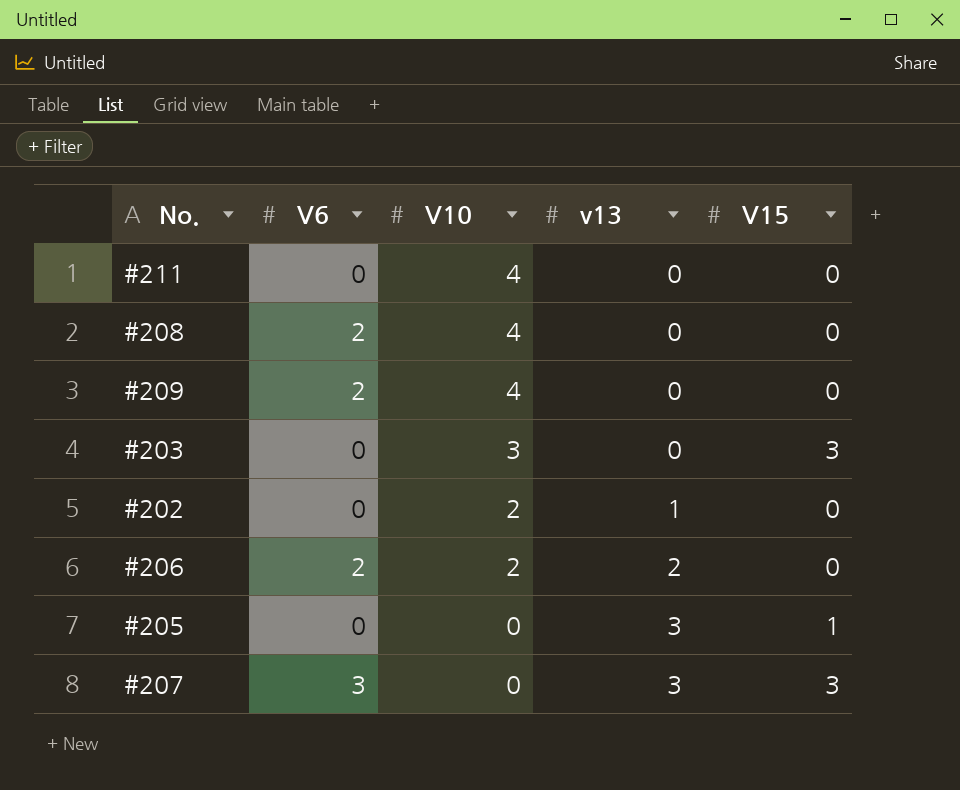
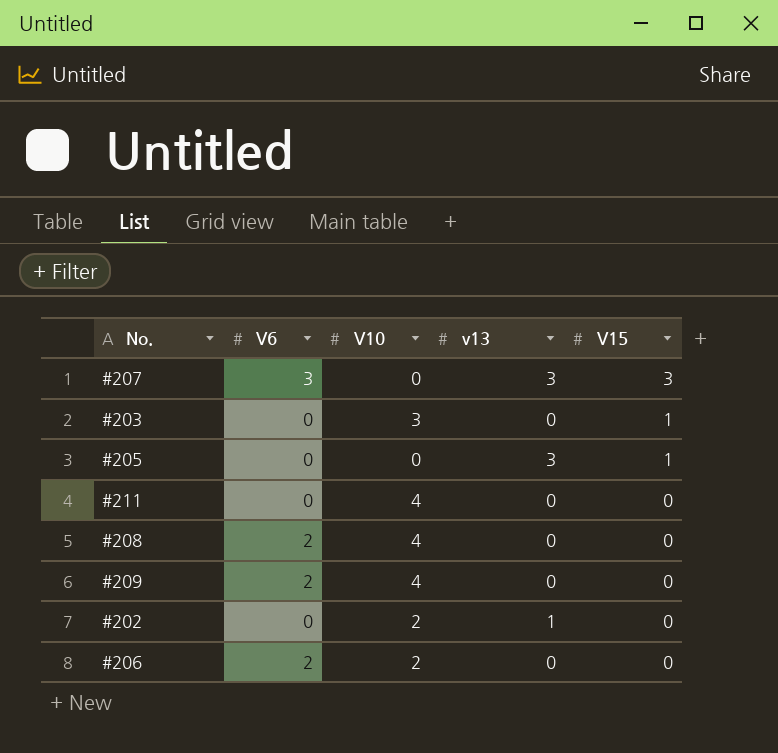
row order: V10 descending -> V15 descending
#203 | V15: 3 -> 1
#206 | v13: 2 -> 0

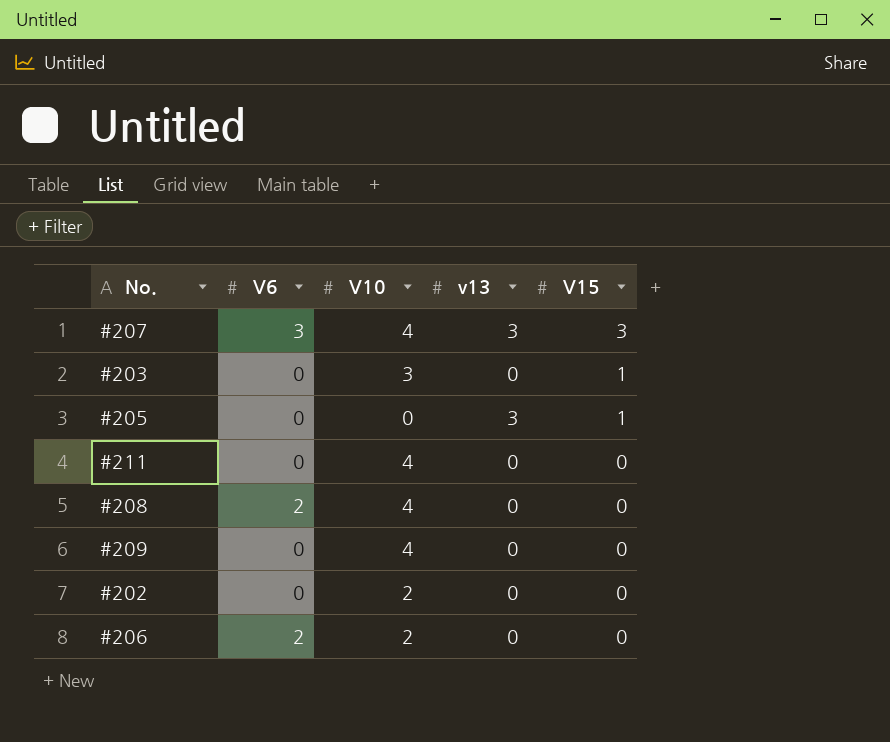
#207 | V10: 0 -> 4
#209 | V6: 2 -> 0
#202 | v13: 1 -> 0

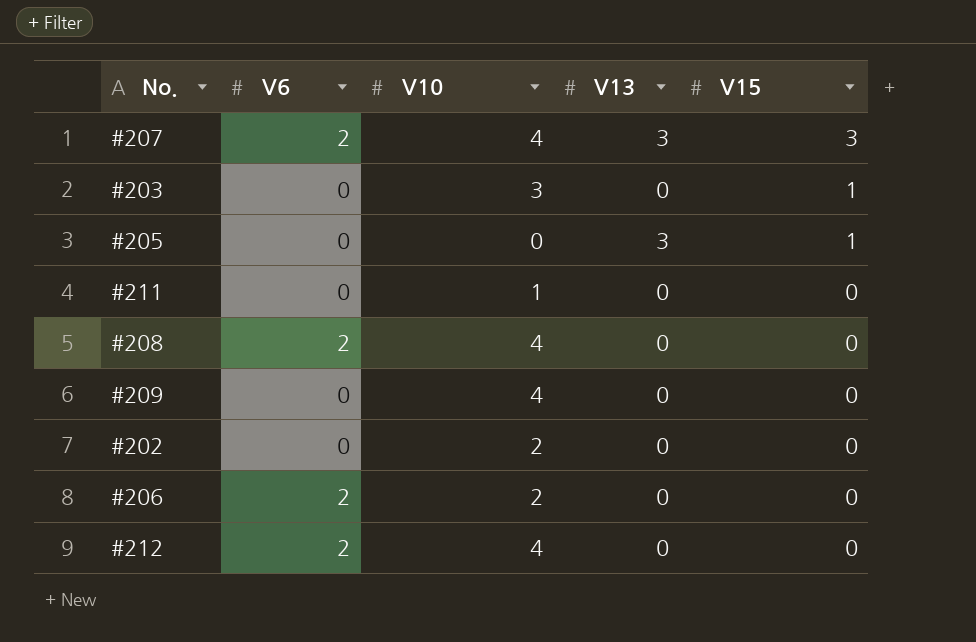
column name: v13 -> V13
#207 | V6: 3 -> 2
#211 | V10: 4 -> 1
row #212: none -> 2 | 4 | 0 | 0

